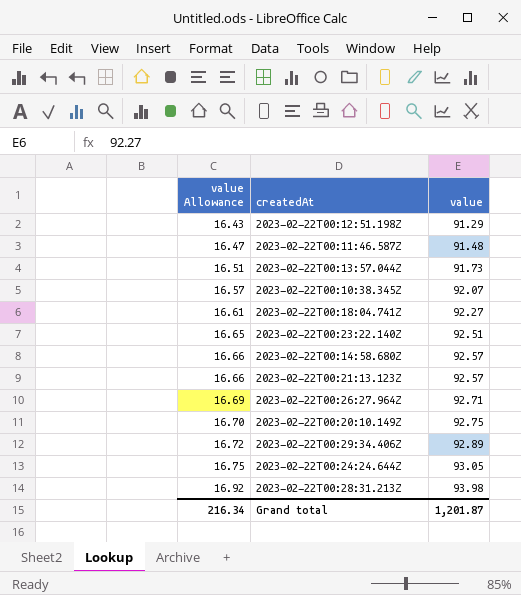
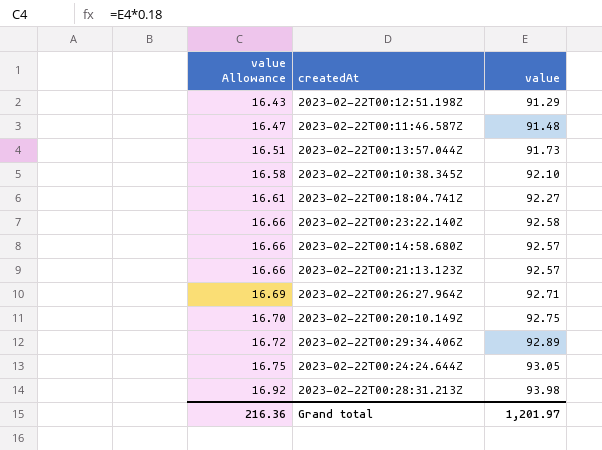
2023-02-22T00:10:38.345Z | value Allowance: 16.57 -> 16.58
2023-02-22T00:10:38.345Z | value: 92.07 -> 92.10
2023-02-22T00:23:22.140Z | value Allowance: 16.65 -> 16.66
2023-02-22T00:23:22.140Z | value: 92.51 -> 92.58
Grand total | value Allowance: 216.34 -> 216.36
Grand total | value: 1,201.87 -> 1,201.97

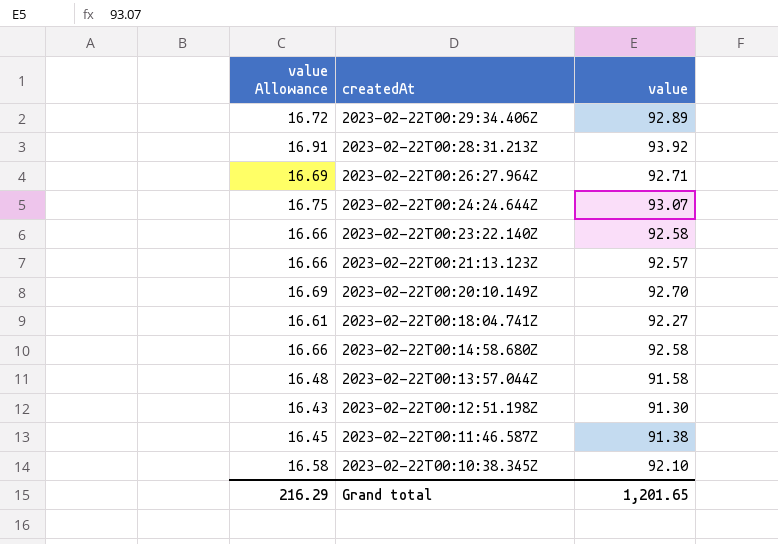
row order: value Allowance ascending -> createdAt descending
2023-02-22T00:28:31.213Z | value Allowance: 16.92 -> 16.91
2023-02-22T00:28:31.213Z | value: 93.98 -> 93.92
2023-02-22T00:24:24.644Z | value: 93.05 -> 93.07
2023-02-22T00:20:10.149Z | value Allowance: 16.70 -> 16.69
2023-02-22T00:20:10.149Z | value: 92.75 -> 92.70
2023-02-22T00:14:58.680Z | value: 92.57 -> 92.58
2023-02-22T00:13:57.044Z | value Allowance: 16.51 -> 16.48
2023-02-22T00:13:57.044Z | value: 91.73 -> 91.58
2023-02-22T00:12:51.198Z | value: 91.29 -> 91.30
2023-02-22T00:11:46.587Z | value Allowance: 16.47 -> 16.45
2023-02-22T00:11:46.587Z | value: 91.48 -> 91.38
Grand total | value Allowance: 216.36 -> 216.29
Grand total | value: 1,201.97 -> 1,201.65

